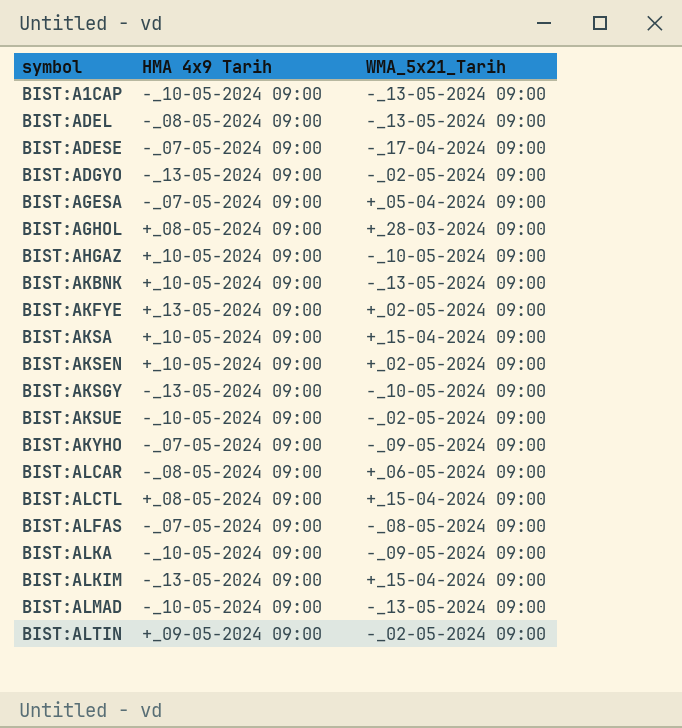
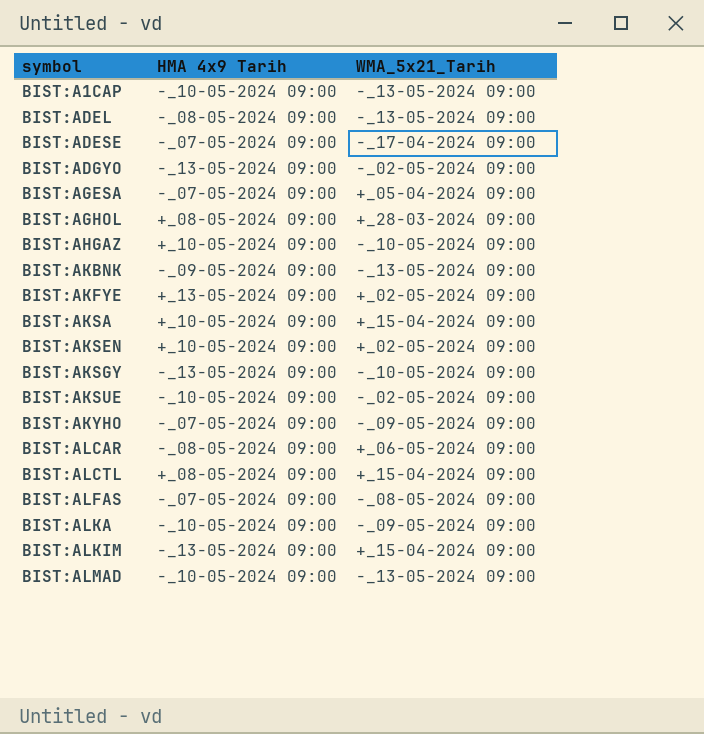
row BIST:ALTIN: +_09-05-2024 09:00 | -_02-05-2024 09:00 -> none
BIST:AKBNK | HMA 4x9 Tarih: +_10-05-2024 09:00 -> -_09-05-2024 09:00

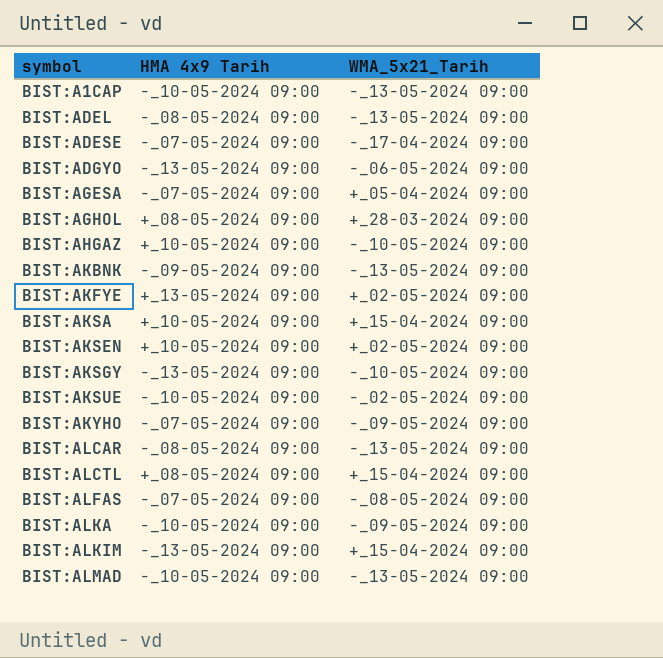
BIST:ADGYO | WMA_5x21_Tarih: -_02-05-2024 09:00 -> -_06-05-2024 09:00
BIST:ALCAR | WMA_5x21_Tarih: +_06-05-2024 09:00 -> -_13-05-2024 09:00

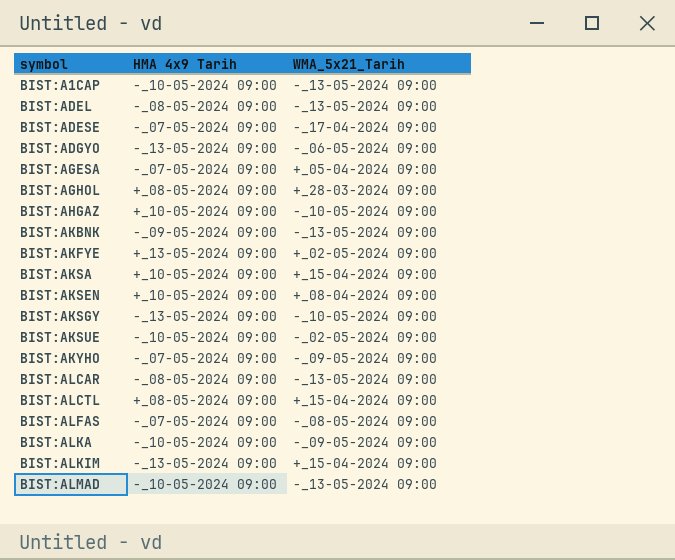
BIST:AKSEN | WMA_5x21_Tarih: +_02-05-2024 09:00 -> +_08-04-2024 09:00

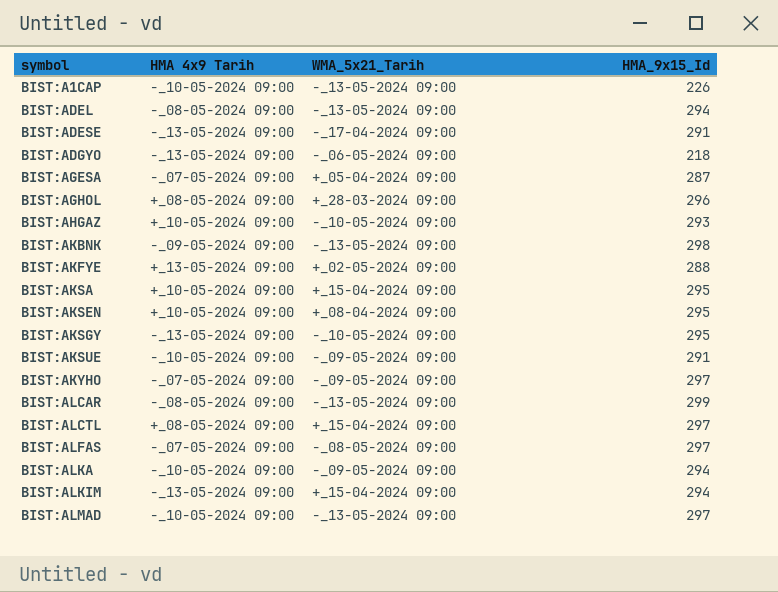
column HMA_9x15_Id | position: none -> 4
BIST:ADESE | HMA 4x9 Tarih: -_07-05-2024 09:00 -> -_13-05-2024 09:00
BIST:AKSUE | WMA_5x21_Tarih: -_02-05-2024 09:00 -> -_09-05-2024 09:00

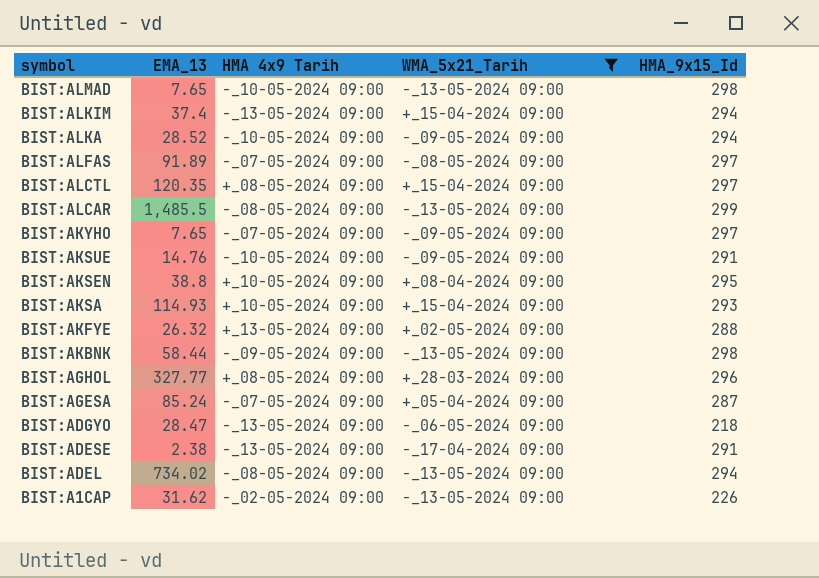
filter: none -> WMA_5x21_Tarih != -_10-05-2024 09:00
row order: symbol ascending -> symbol descending
column EMA_13 | position: none -> 2
BIST:ALMAD | HMA_9x15_Id: 297 -> 298
BIST:AKSA | HMA_9x15_Id: 295 -> 293
BIST:A1CAP | HMA 4x9 Tarih: -_10-05-2024 09:00 -> -_02-05-2024 09:00

